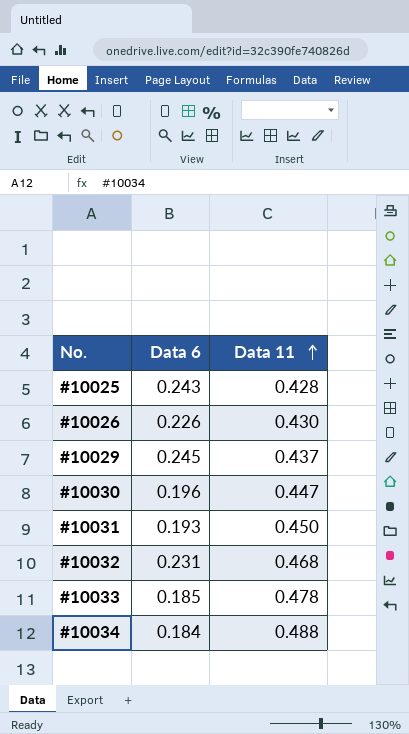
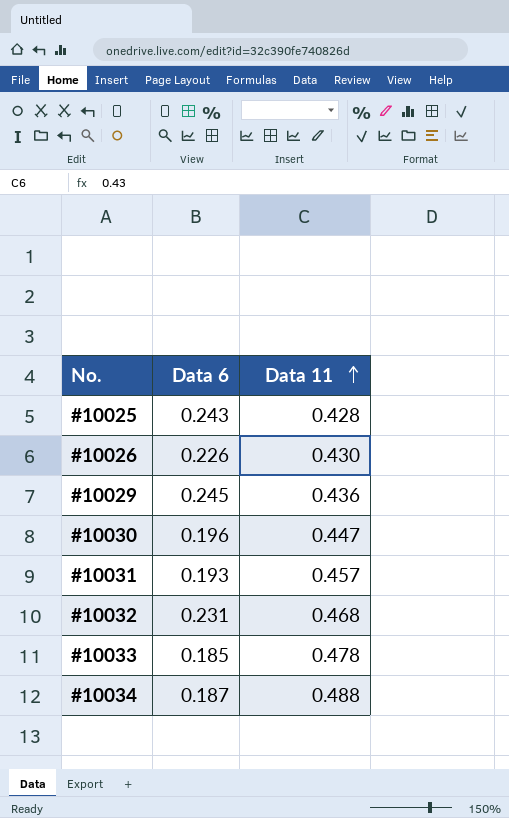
#10029 | Data 11: 0.437 -> 0.436
#10031 | Data 11: 0.450 -> 0.457
#10034 | Data 6: 0.184 -> 0.187

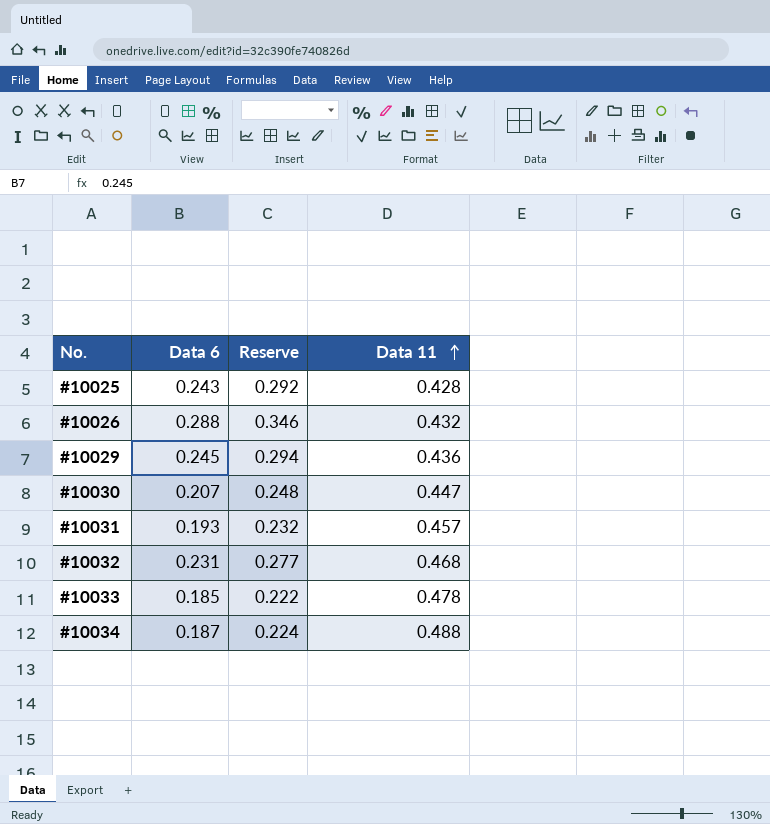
column Reserve | formula: none -> [Data 6] * 1.2
#10026 | Data 6: 0.226 -> 0.288
#10026 | Data 11: 0.430 -> 0.432
#10030 | Data 6: 0.196 -> 0.207

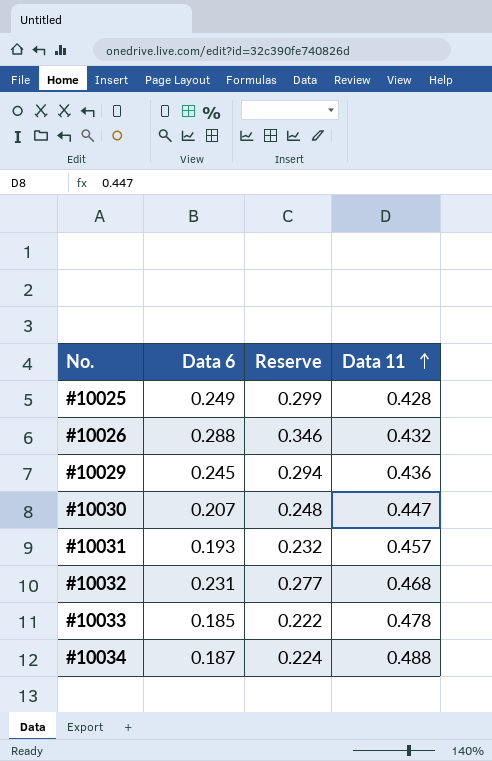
#10025 | Data 6: 0.243 -> 0.249
#10025 | Reserve: 0.292 -> 0.299

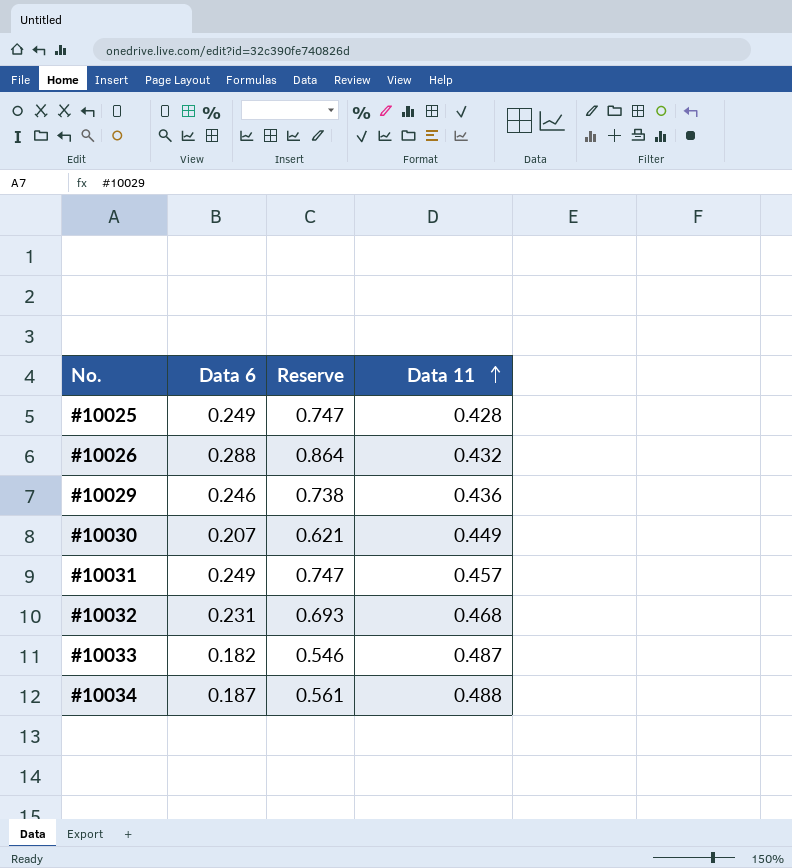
column Reserve | formula: [Data 6] * 1.2 -> [Data 6] * 3
#10029 | Data 6: 0.245 -> 0.246
#10030 | Data 11: 0.447 -> 0.449
#10031 | Data 6: 0.193 -> 0.249
#10033 | Data 6: 0.185 -> 0.182
#10033 | Data 11: 0.478 -> 0.487

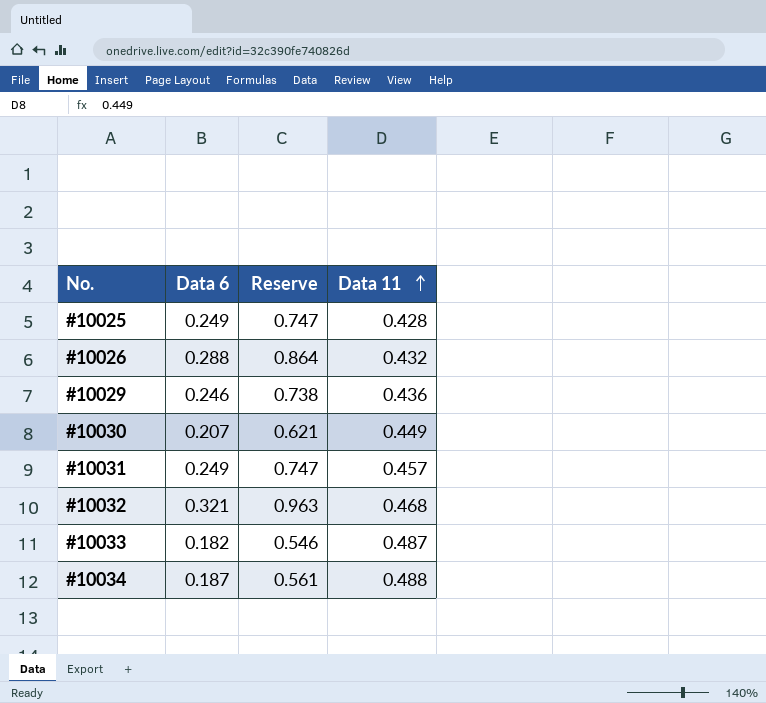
#10032 | Data 6: 0.231 -> 0.321
#10032 | Reserve: 0.693 -> 0.963

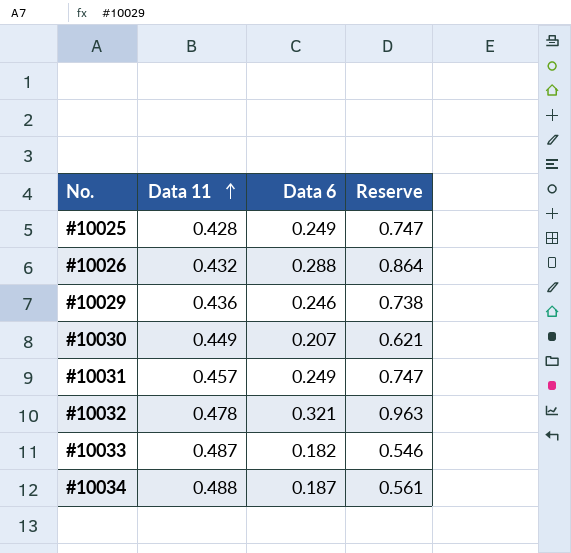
column Data 11 | position: 4 -> 2
#10032 | Data 11: 0.468 -> 0.478

